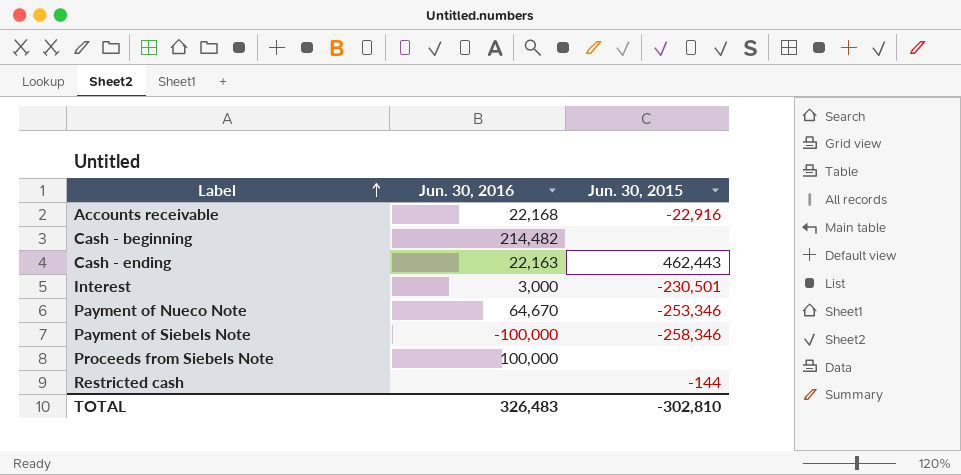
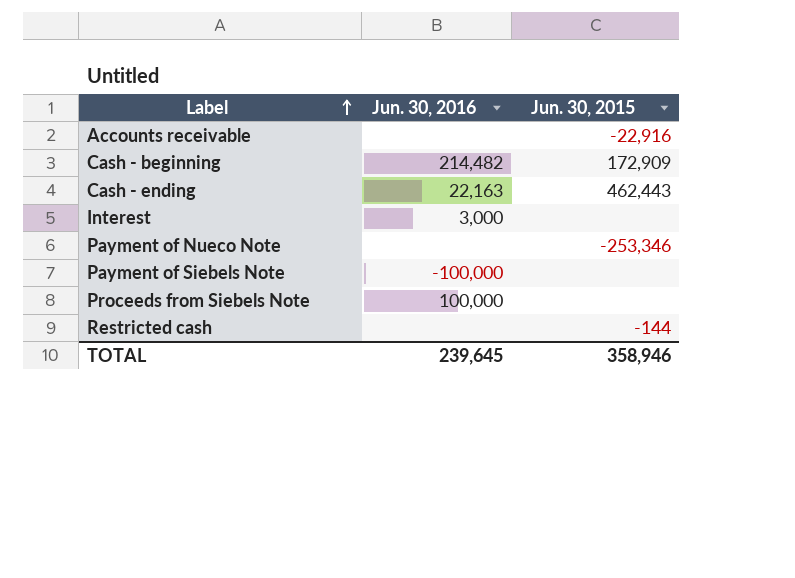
Accounts receivable | Jun. 30, 2016: 22,168 -> none
Cash - beginning | Jun. 30, 2015: none -> 172,909
Interest | Jun. 30, 2015: -230,501 -> none
Payment of Nueco Note | Jun. 30, 2016: 64,670 -> none
Payment of Siebels Note | Jun. 30, 2015: -258,346 -> none
TOTAL | Jun. 30, 2016: 326,483 -> 239,645
TOTAL | Jun. 30, 2015: -302,810 -> 358,946

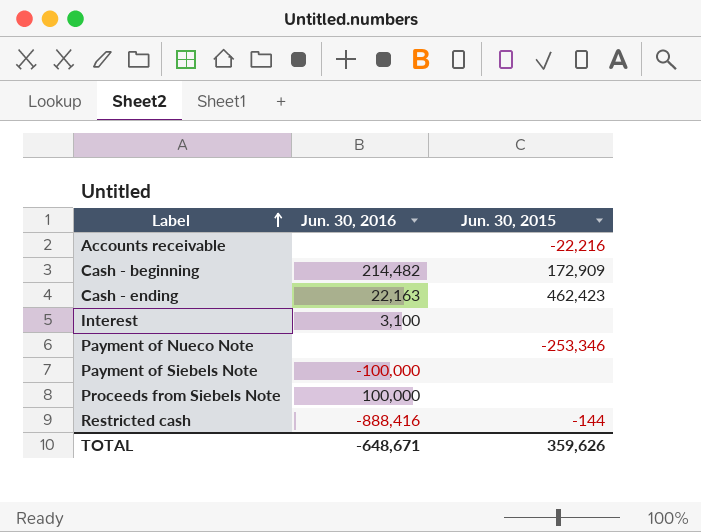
Accounts receivable | Jun. 30, 2015: -22,916 -> -22,216
Cash - ending | Jun. 30, 2015: 462,443 -> 462,423
Interest | Jun. 30, 2016: 3,000 -> 3,100
Restricted cash | Jun. 30, 2016: none -> -888,416
TOTAL | Jun. 30, 2016: 239,645 -> -648,671
TOTAL | Jun. 30, 2015: 358,946 -> 359,626

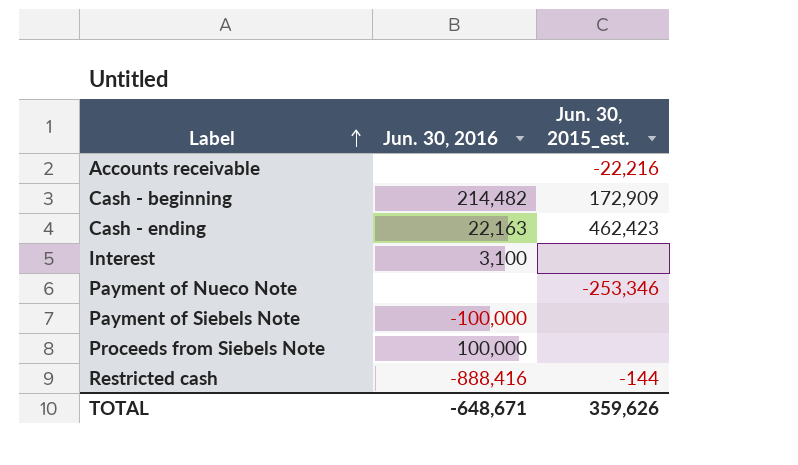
column name: Jun. 30, 2015 -> Jun. 30, 2015_est.

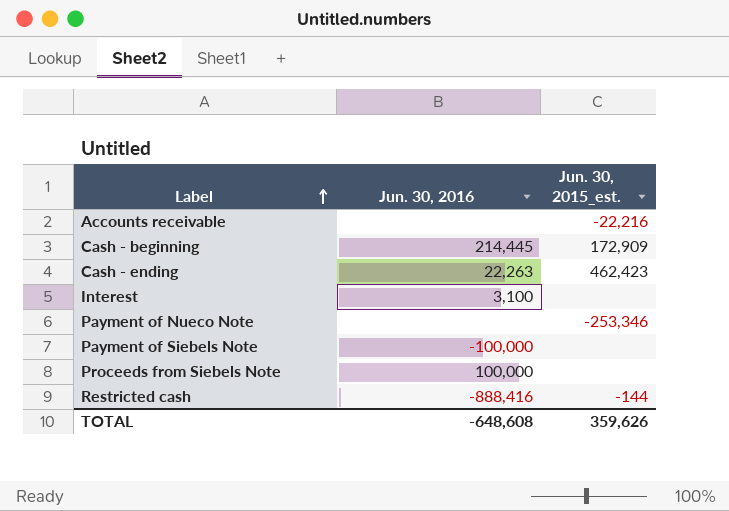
Cash - beginning | Jun. 30, 2016: 214,482 -> 214,445
Cash - ending | Jun. 30, 2016: 22,163 -> 22,263
TOTAL | Jun. 30, 2016: -648,671 -> -648,608

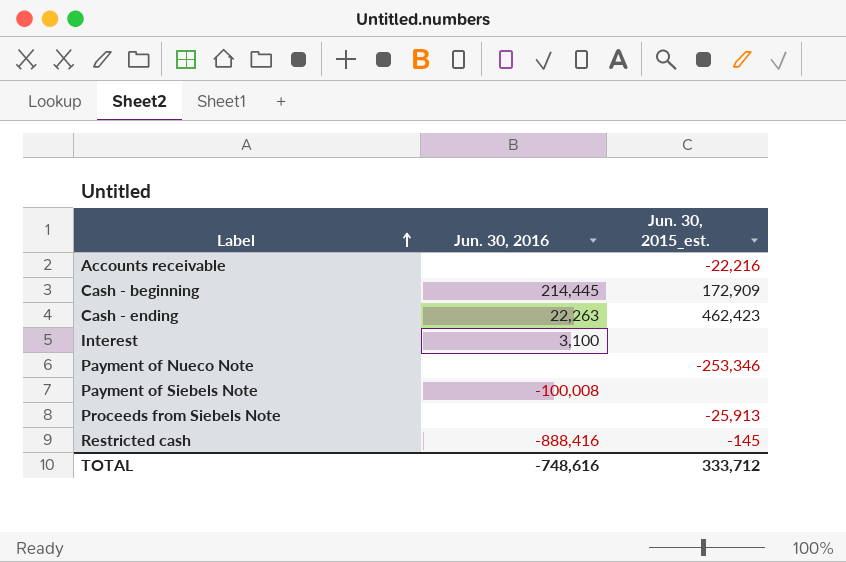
Payment of Siebels Note | Jun. 30, 2016: -100,000 -> -100,008
Proceeds from Siebels Note | Jun. 30, 2016: 100,000 -> none
Proceeds from Siebels Note | Jun. 30, 2015_est.: none -> -25,913
Restricted cash | Jun. 30, 2015_est.: -144 -> -145
TOTAL | Jun. 30, 2016: -648,608 -> -748,616
TOTAL | Jun. 30, 2015_est.: 359,626 -> 333,712

